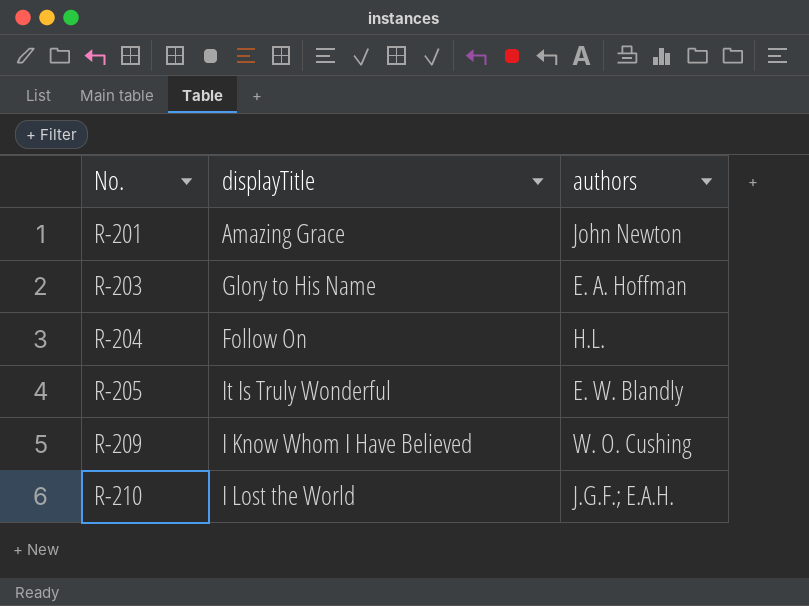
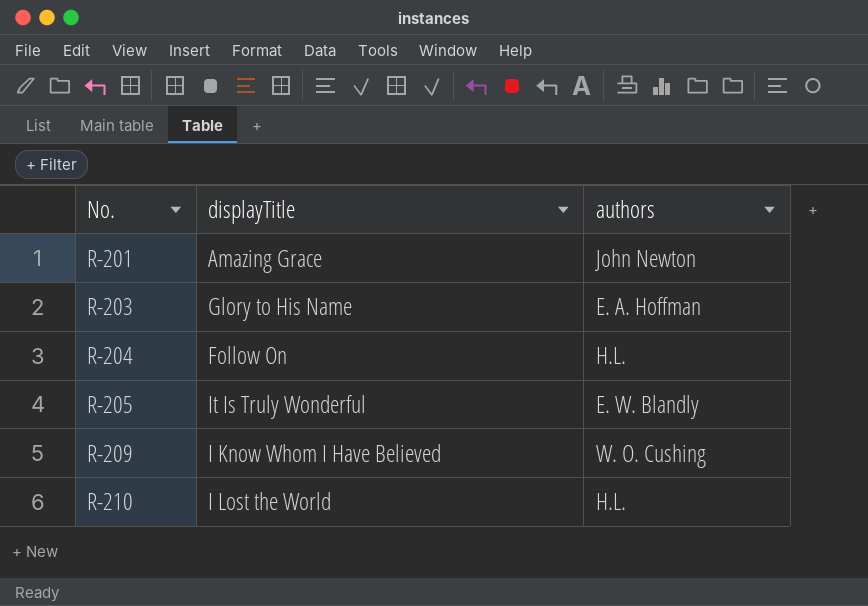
R-210 | authors: J.G.F.; E.A.H. -> H.L.

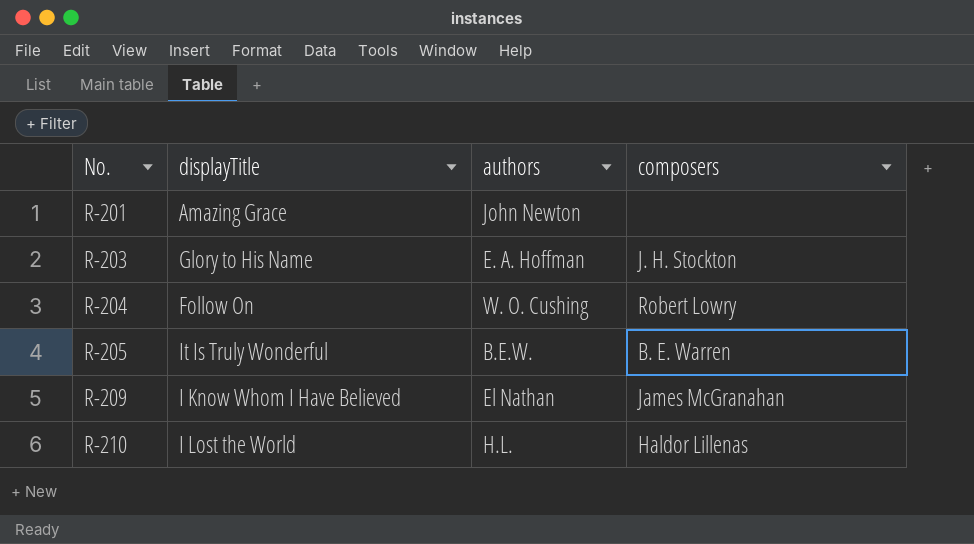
column composers | position: none -> 4
R-204 | authors: H.L. -> W. O. Cushing
R-205 | authors: E. W. Blandly -> B.E.W.
R-209 | authors: W. O. Cushing -> El Nathan

